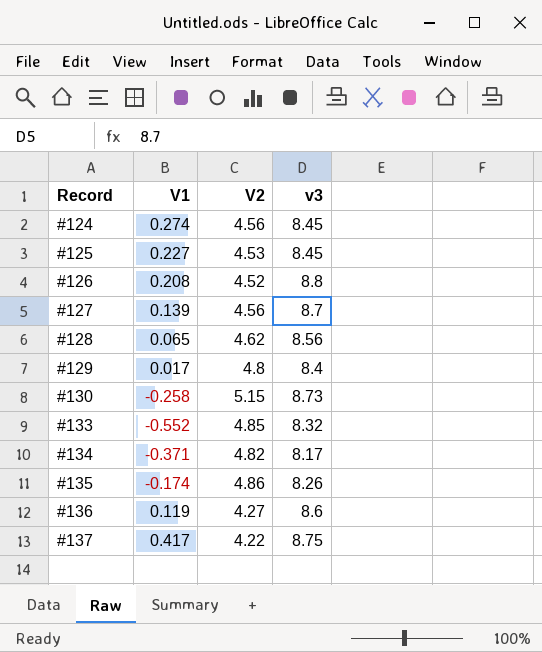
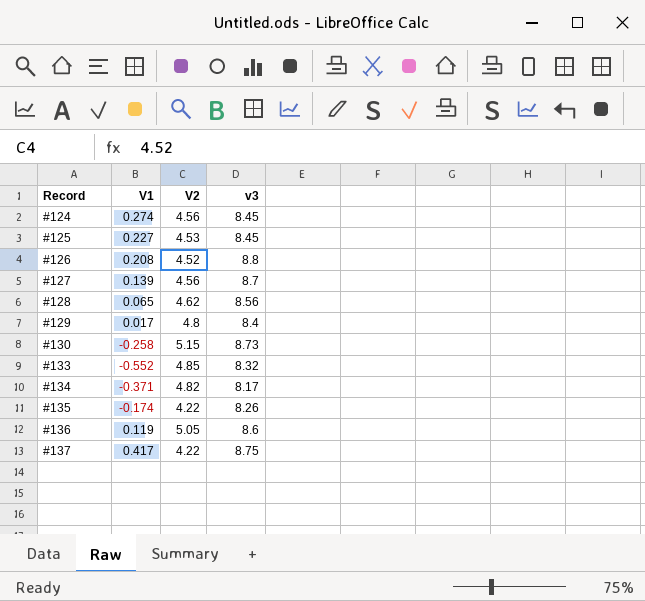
#135 | V2: 4.86 -> 4.22
#136 | V2: 4.27 -> 5.05

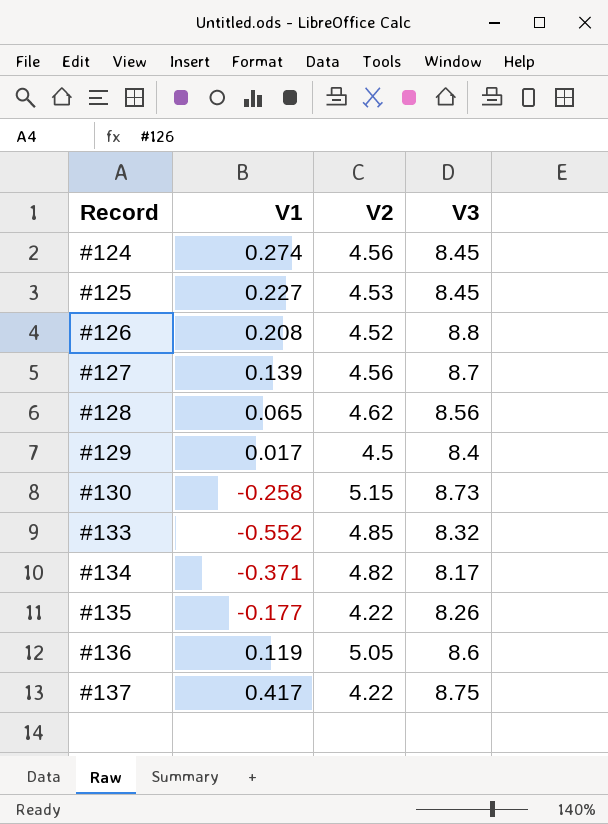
column name: v3 -> V3
#129 | V2: 4.8 -> 4.5
#135 | V1: -0.174 -> -0.177

